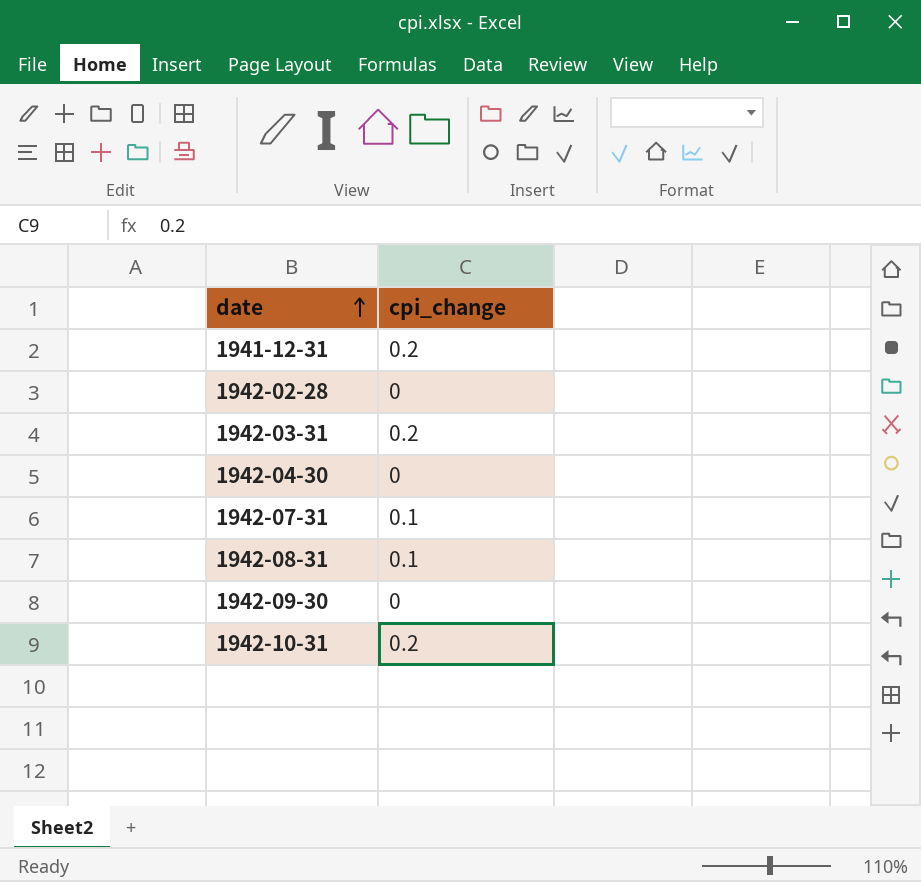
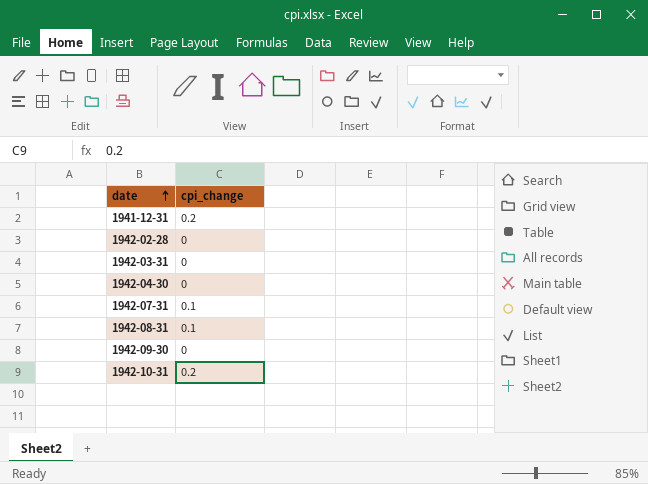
1942-03-31 | cpi_change: 0.2 -> 0

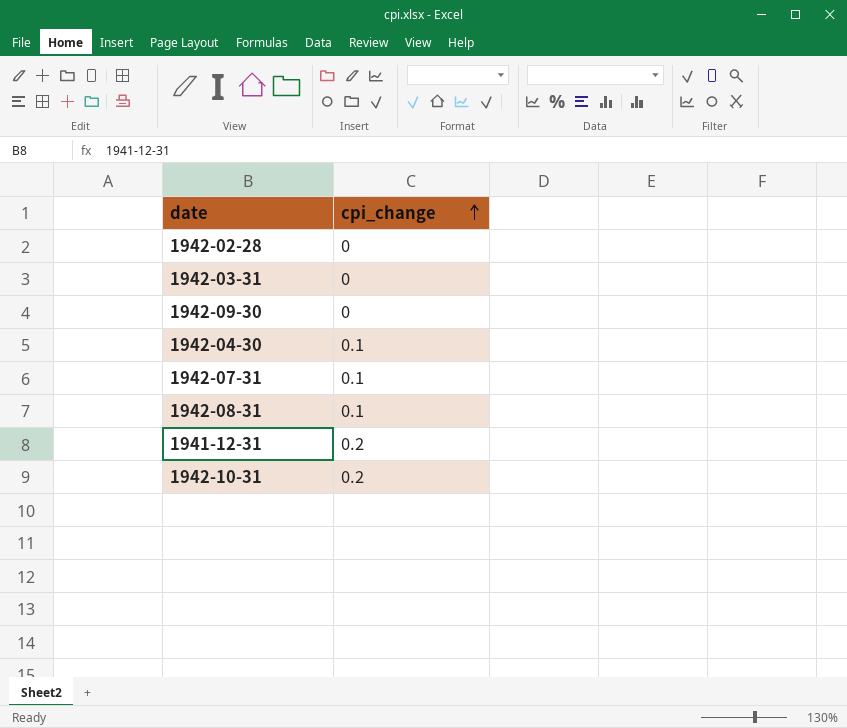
row order: date ascending -> cpi_change ascending
1942-04-30 | cpi_change: 0 -> 0.1

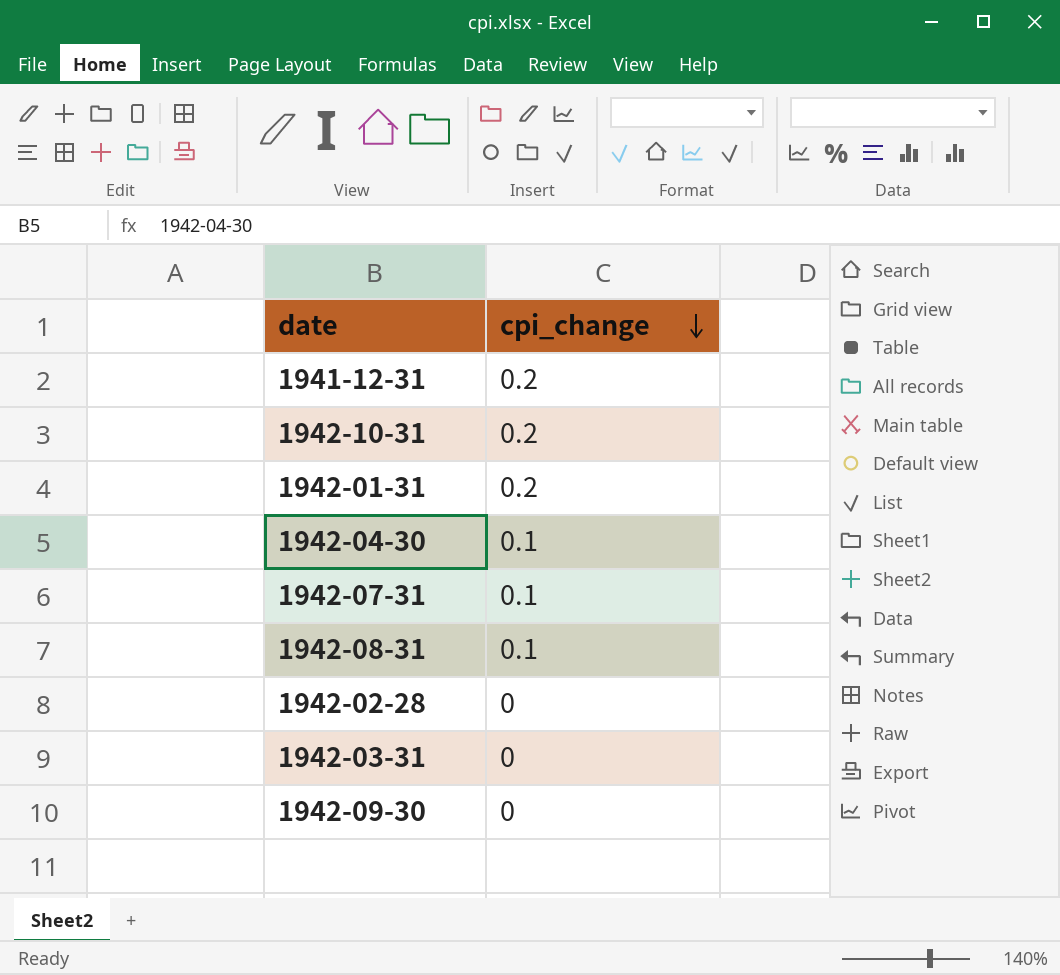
row order: cpi_change ascending -> cpi_change descending
row 1942-01-31: none -> 0.2

